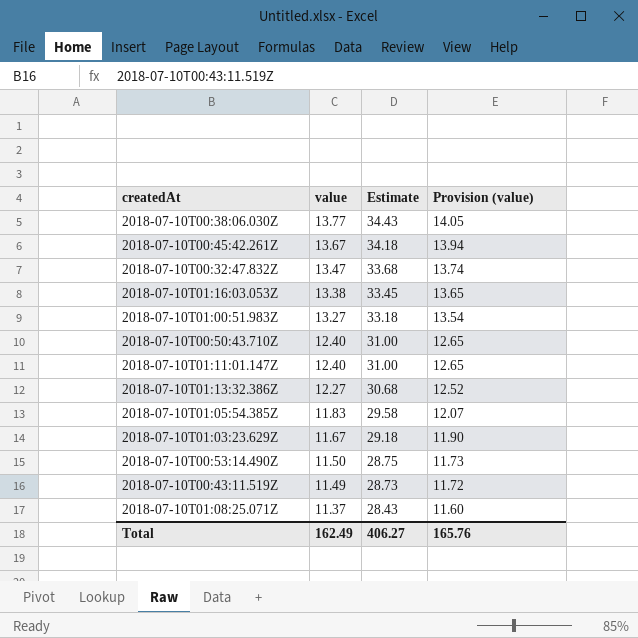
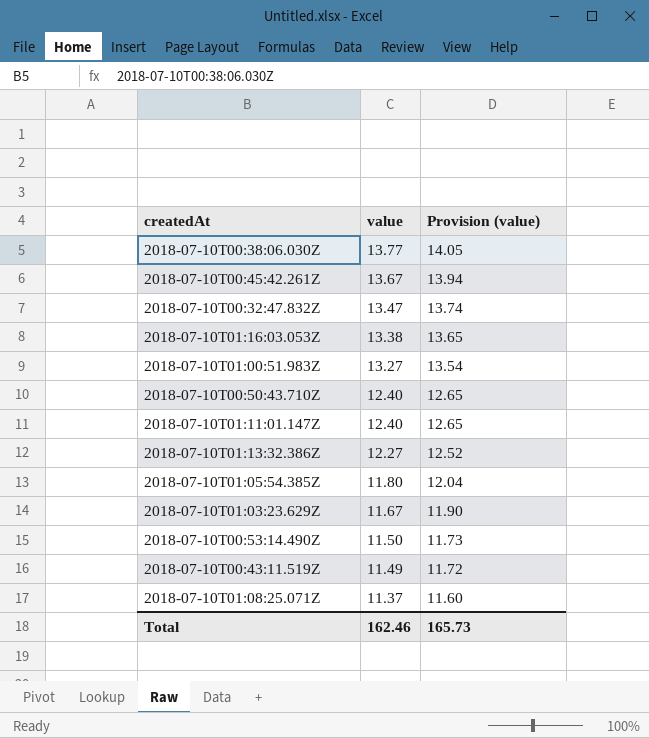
column Estimate | formula: [value] * 2.5 -> none
2018-07-10T01:05:54.385Z | value: 11.83 -> 11.80
2018-07-10T01:05:54.385Z | Provision (value): 12.07 -> 12.04
Total | value: 162.49 -> 162.46
Total | Provision (value): 165.76 -> 165.73

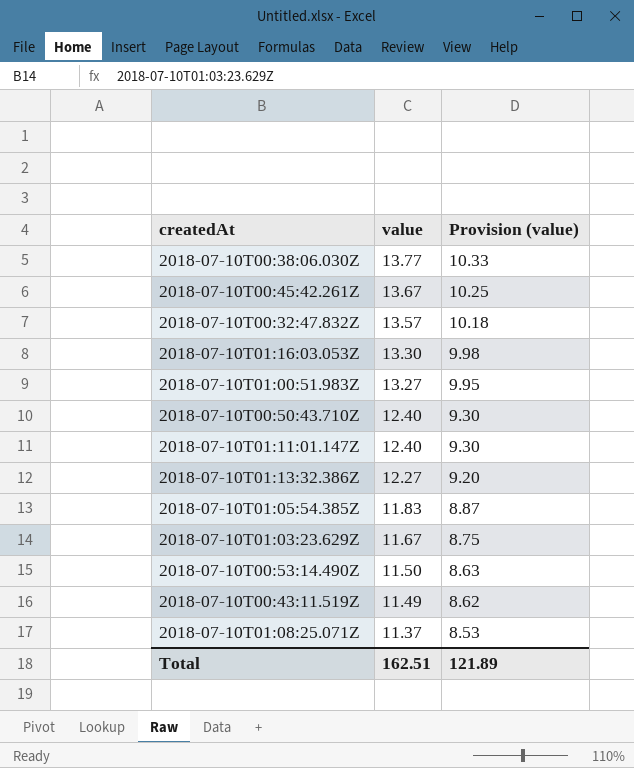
column Provision (value) | formula: [value] * 1.02 -> [value] * 0.75
2018-07-10T00:32:47.832Z | value: 13.47 -> 13.57
2018-07-10T01:16:03.053Z | value: 13.38 -> 13.30
2018-07-10T01:05:54.385Z | value: 11.80 -> 11.83
Total | value: 162.46 -> 162.51
Total | Provision (value): 165.73 -> 121.89

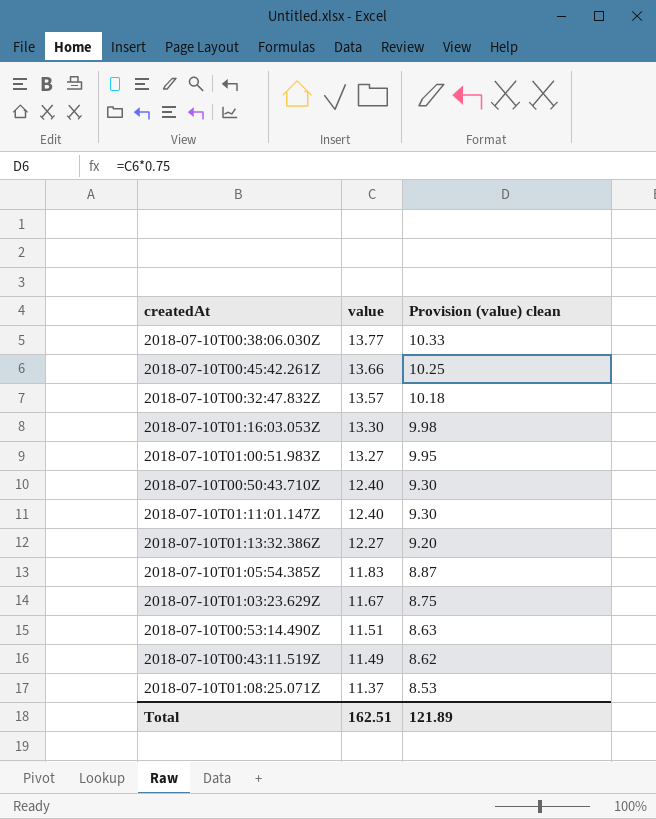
column name: Provision (value) -> Provision (value) clean
2018-07-10T00:45:42.261Z | value: 13.67 -> 13.66
2018-07-10T00:53:14.490Z | value: 11.50 -> 11.51

